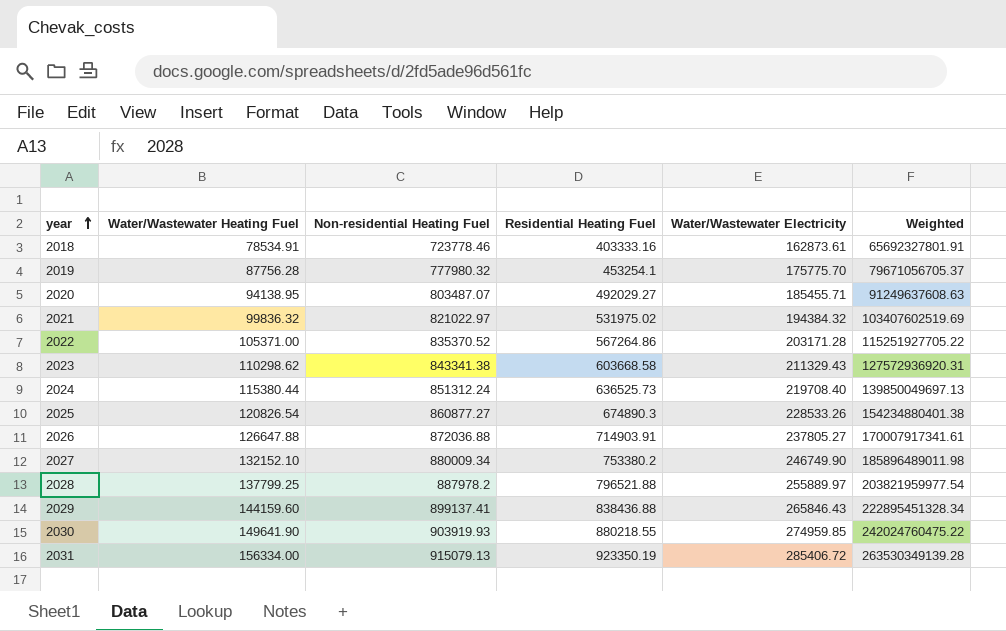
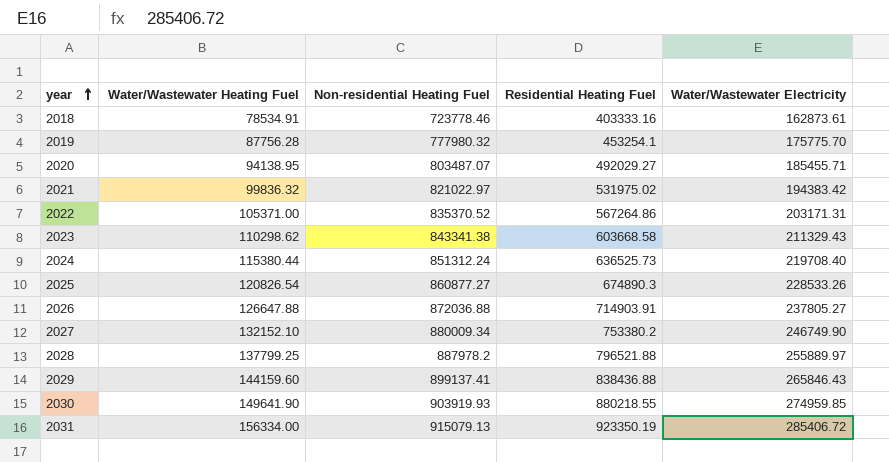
column Weighted | formula: [Residential Heating Fuel] * [Water/Wastewater Electricity] -> none
2021 | Water/Wastewater Electricity: 194384.32 -> 194383.42
2022 | Water/Wastewater Electricity: 203171.28 -> 203171.31

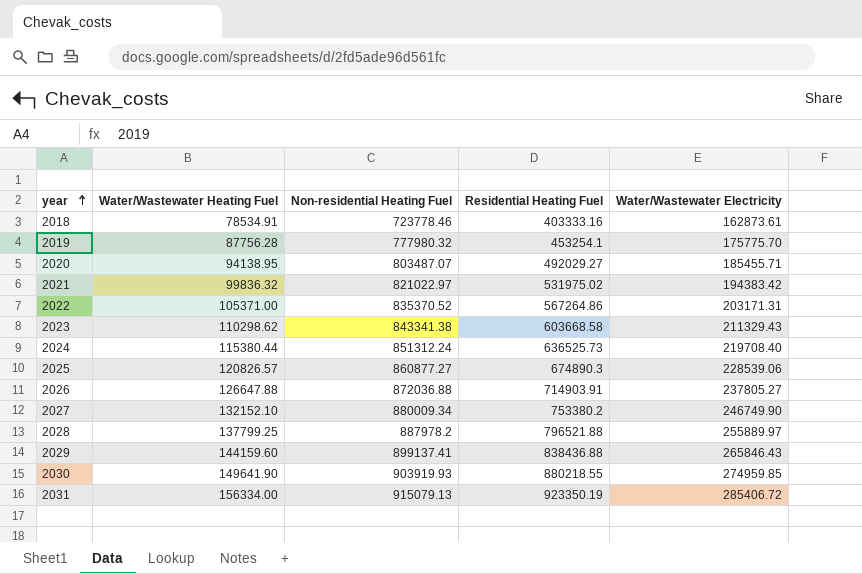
2025 | Water/Wastewater Heating Fuel: 120826.54 -> 120826.57
2025 | Water/Wastewater Electricity: 228533.26 -> 228539.06

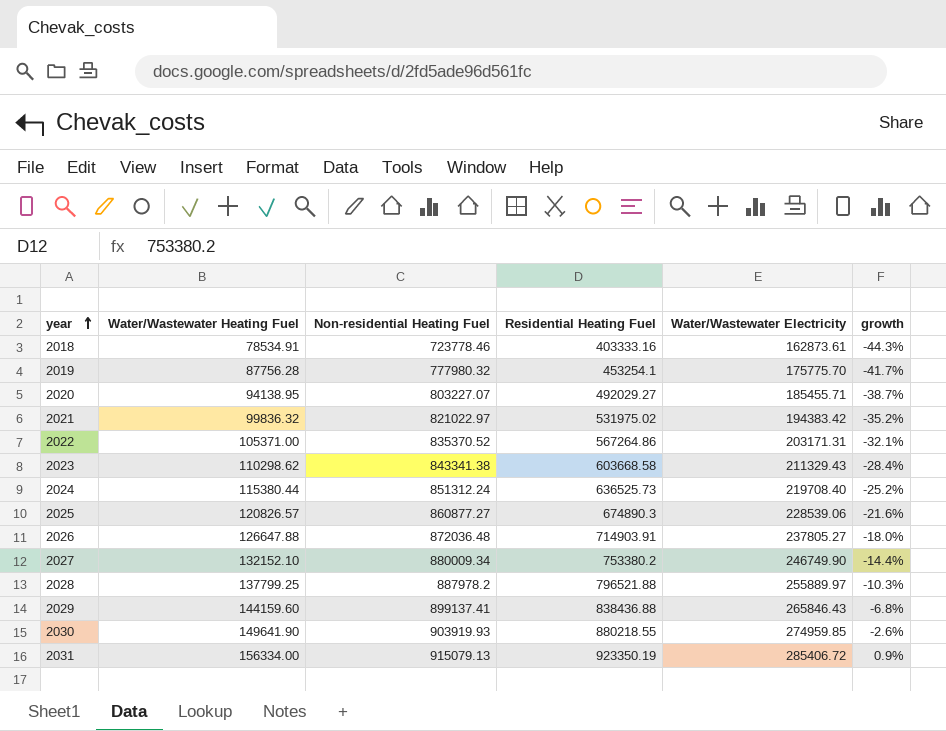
column growth | formula: none -> ([Residential Heating Fuel] - [Non-residential Heating Fuel]) / [Non-residential Heating Fuel]
2020 | Non-residential Heating Fuel: 803487.07 -> 803227.07
2026 | Non-residential Heating Fuel: 872036.88 -> 872036.48

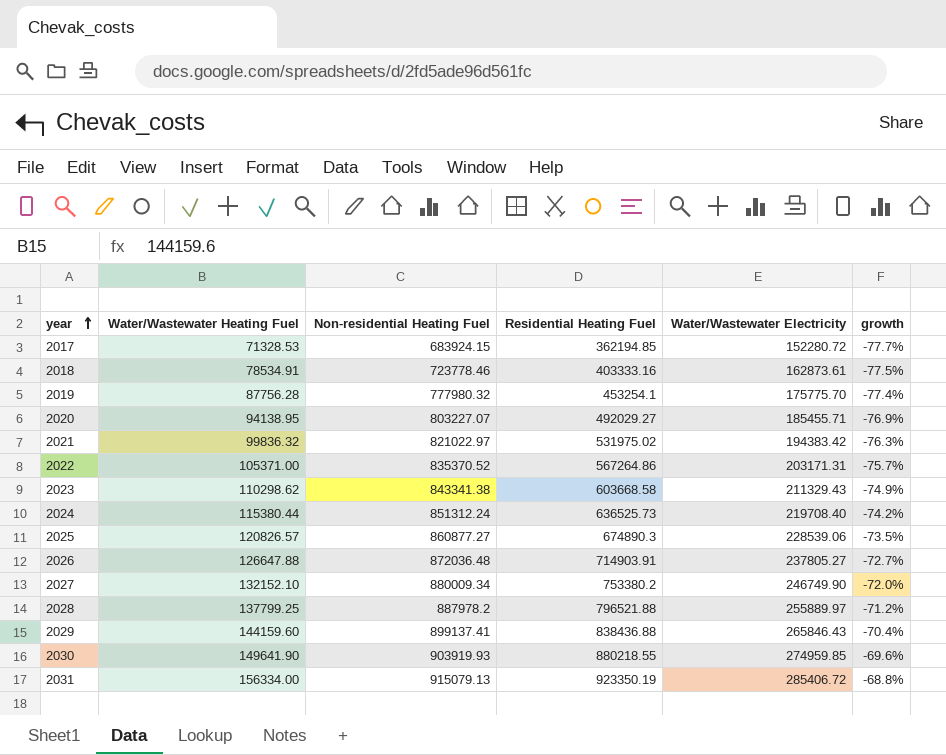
column growth | formula: ([Residential Heating Fuel] - [Non-residential Heating Fuel]) / [Non-residential Heating Fuel] -> ([Water/Wastewater Electricity] - [Non-residential Heating Fuel]) / [Non-residential Heating Fuel]
row 2017: none -> 71328.53 | 683924.15 | 362194.85 | 152280.72 | -77.7%

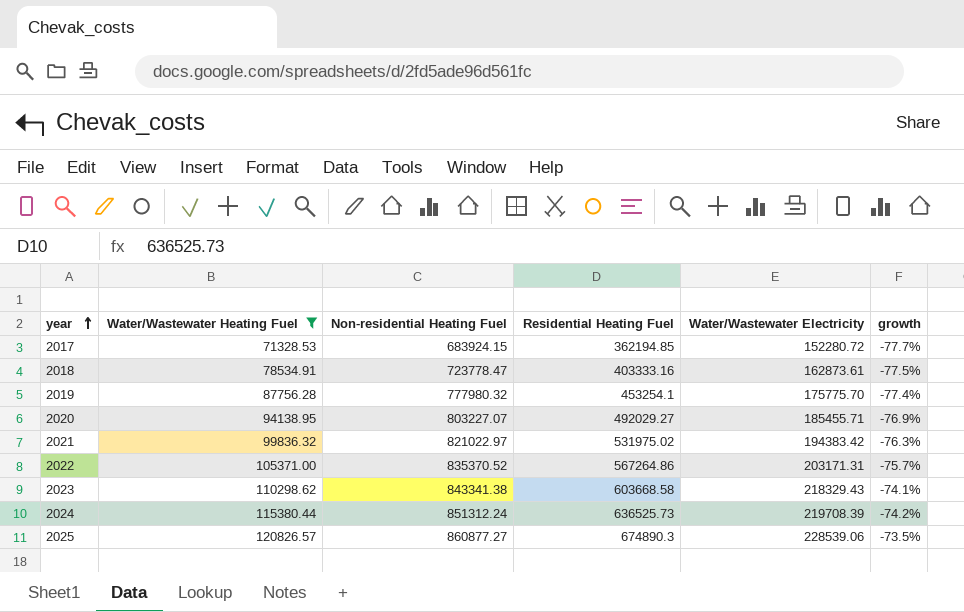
filter: none -> Water/Wastewater Heating Fuel <= 120826.57
2018 | Non-residential Heating Fuel: 723778.46 -> 723778.47
2023 | Water/Wastewater Electricity: 211329.43 -> 218329.43
2023 | growth: -74.9% -> -74.1%
2024 | Water/Wastewater Electricity: 219708.40 -> 219708.39

